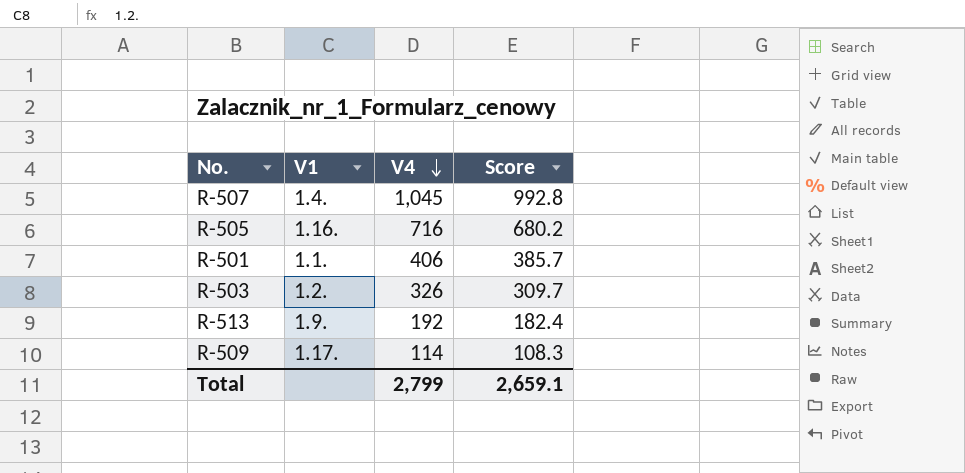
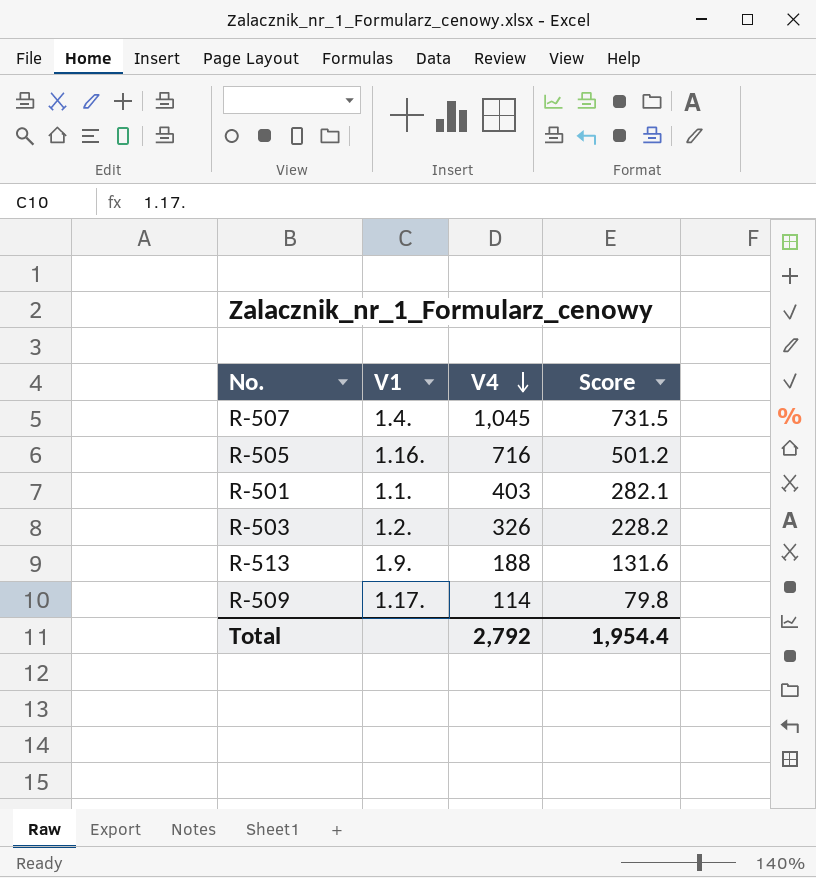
column Score | formula: [V4] * 0.95 -> [V4] * 0.7
R-501 | V4: 406 -> 403
R-513 | V4: 192 -> 188
Total | V4: 2,799 -> 2,792
Total | Score: 2,659.1 -> 1,954.4

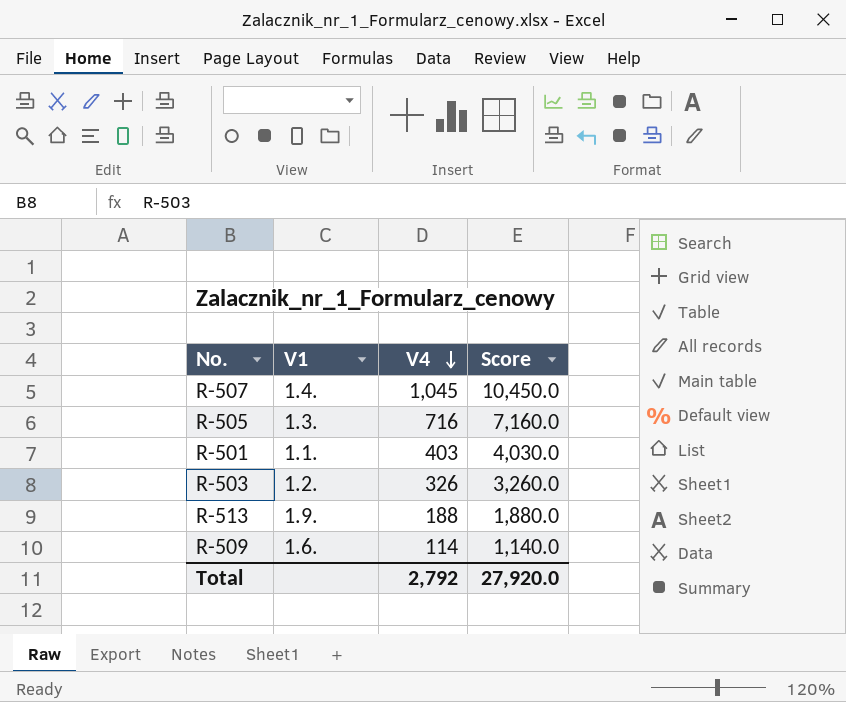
column Score | formula: [V4] * 0.7 -> [V4] * 10
R-505 | V1: 1.16. -> 1.3.
R-509 | V1: 1.17. -> 1.6.
Total | Score: 1,954.4 -> 27,920.0

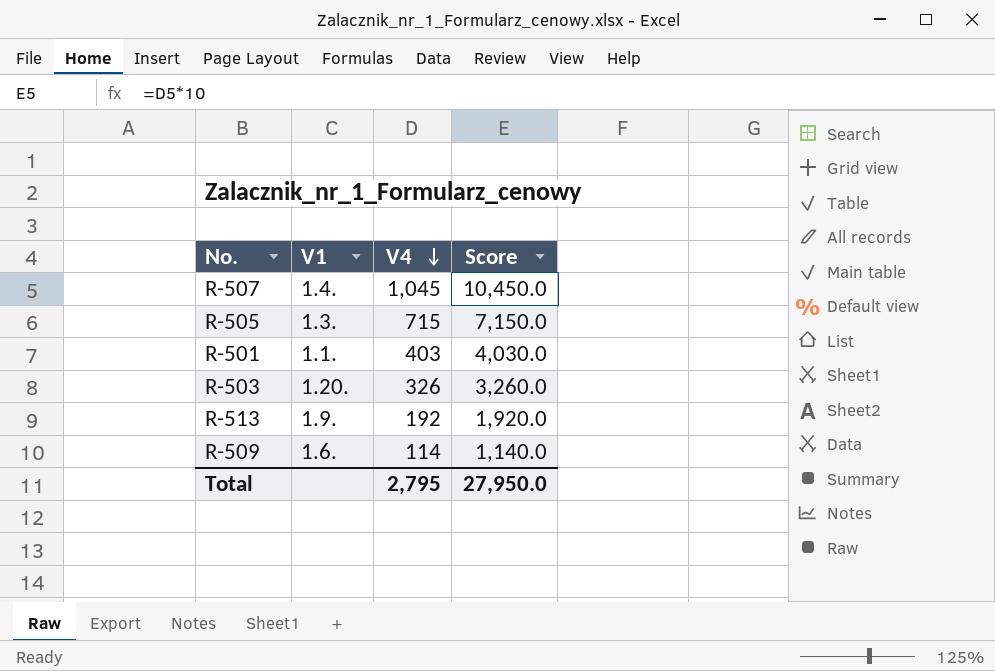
R-505 | V4: 716 -> 715
R-505 | Score: 7,160.0 -> 7,150.0
R-503 | V1: 1.2. -> 1.20.
R-513 | V4: 188 -> 192
R-513 | Score: 1,880.0 -> 1,920.0
Total | V4: 2,792 -> 2,795
Total | Score: 27,920.0 -> 27,950.0

